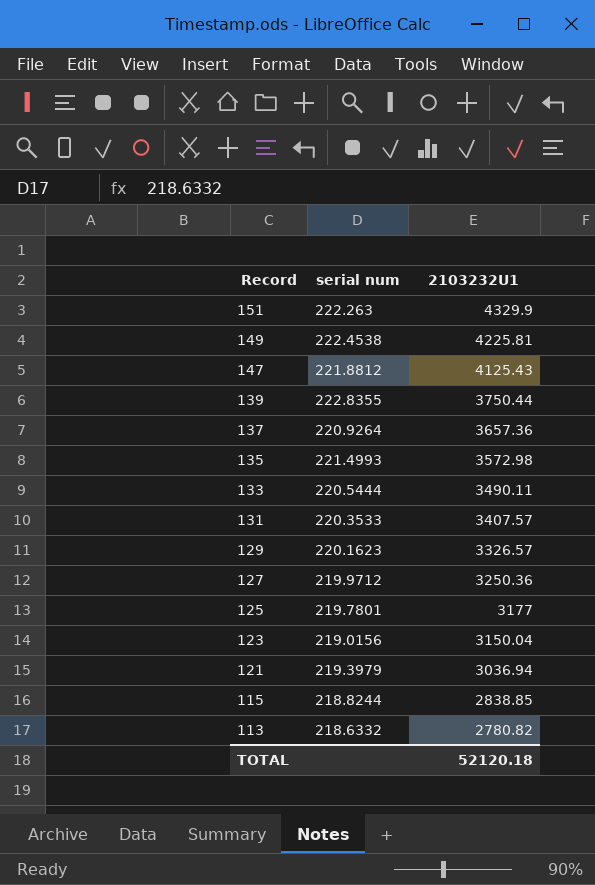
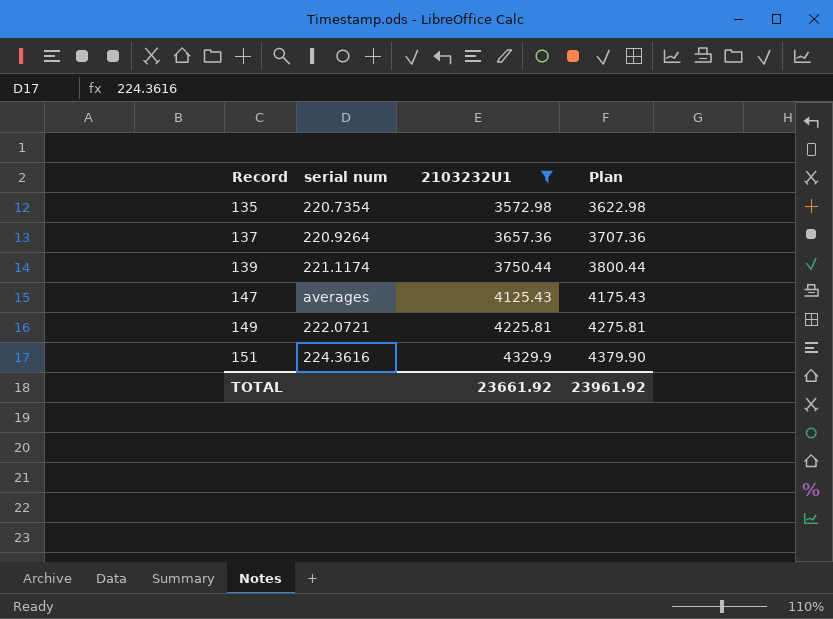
filter: none -> 2103232U1 >= 3572.98
row order: Record descending -> Record ascending
column Plan | formula: none -> [2103232U1] + 50
135 | serial num: 221.4993 -> 220.7354
139 | serial num: 222.8355 -> 221.1174
147 | serial num: 221.8812 -> averages
149 | serial num: 222.4538 -> 222.0721
151 | serial num: 222.263 -> 224.3616
TOTAL | 2103232U1: 52120.18 -> 23661.92

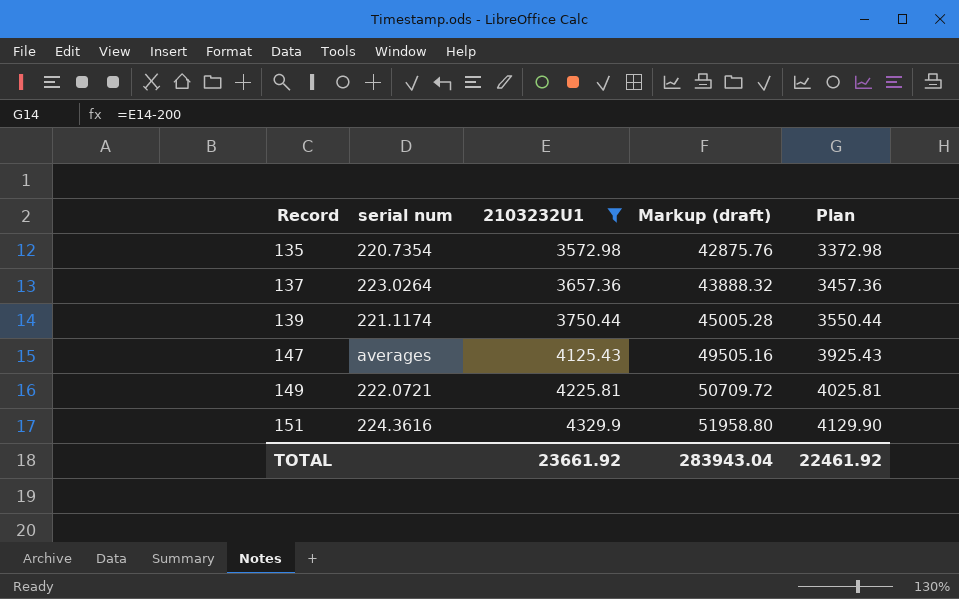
column Markup (draft) | formula: none -> [2103232U1] * 12
column Plan | formula: [2103232U1] + 50 -> [2103232U1] - 200
137 | serial num: 220.9264 -> 223.0264
TOTAL | Plan: 23961.92 -> 22461.92

